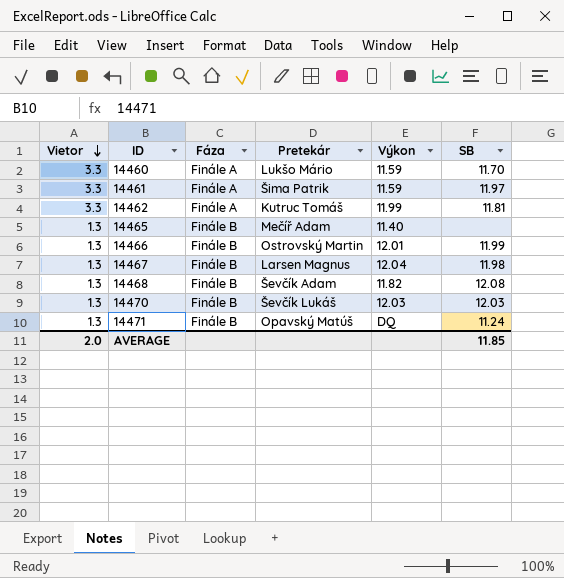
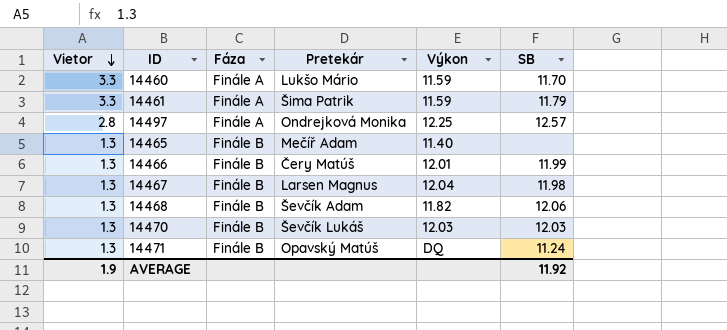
row 14462: 3.3 | Finále A | Kutruc Tomáš | 11.99 | 11.81 -> none
14461 | SB: 11.97 -> 11.79
row 14497: none -> 2.8 | Finále A | Ondrejková Monika | 12.25 | 12.57
14466 | Pretekár: Ostrovský Martin -> Čery Matúš
14468 | SB: 12.08 -> 12.06
AVERAGE | Vietor: 2.0 -> 1.9
AVERAGE | SB: 11.85 -> 11.92

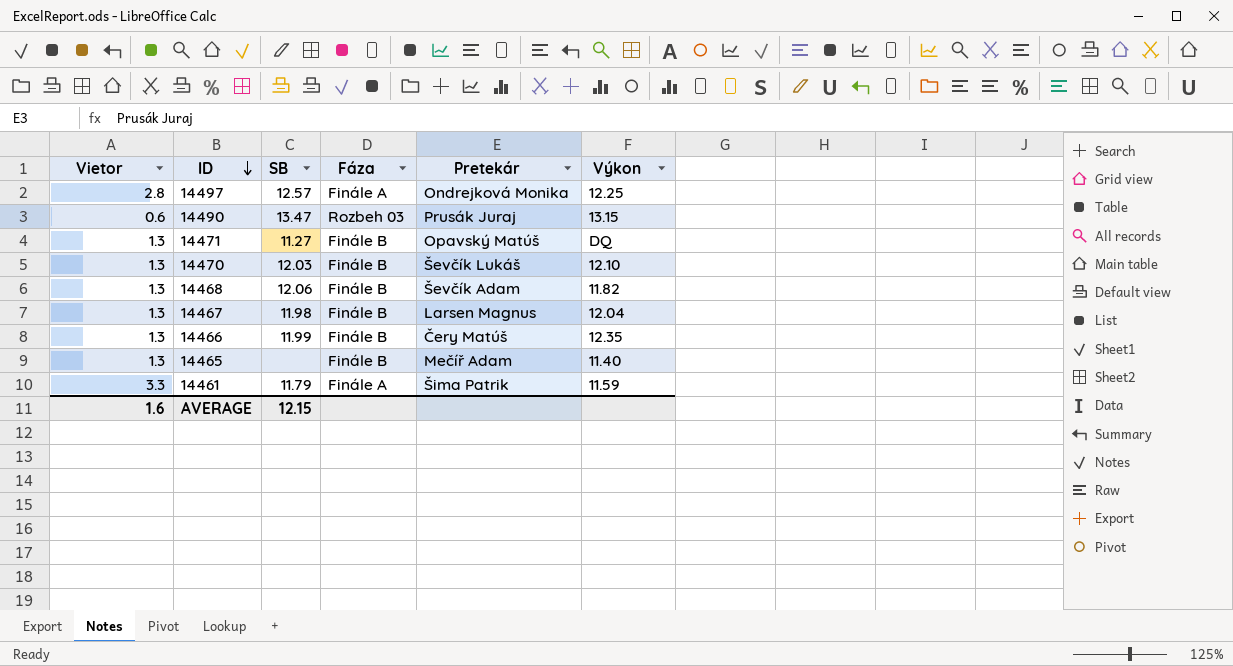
row order: Vietor descending -> ID descending
column SB | position: 6 -> 3
row 14460: 3.3 | Finále A | Lukšo Mário | 11.59 | 11.70 -> none
row 14490: none -> 0.6 | 13.47 | Rozbeh 03 | Prusák Juraj | 13.15
14471 | SB: 11.24 -> 11.27
14470 | Výkon: 12.03 -> 12.10
14466 | Výkon: 12.01 -> 12.35
AVERAGE | Vietor: 1.9 -> 1.6
AVERAGE | SB: 11.92 -> 12.15

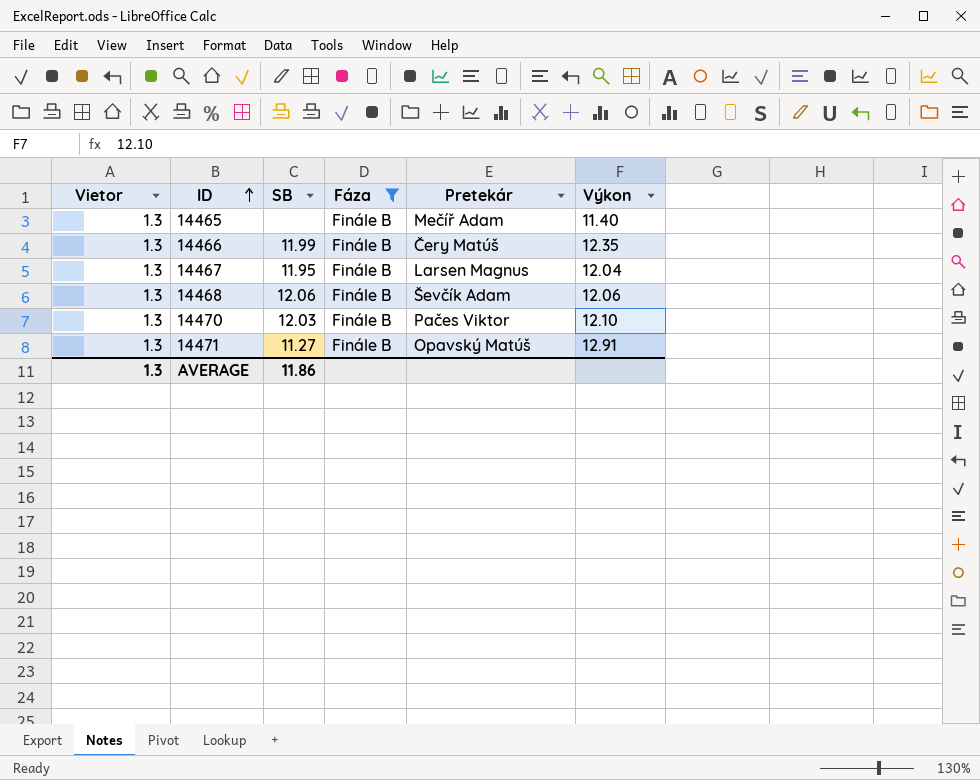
filter: none -> Fáza = Finále B
row order: ID descending -> ID ascending
14467 | SB: 11.98 -> 11.95
14468 | Výkon: 11.82 -> 12.06
14470 | Pretekár: Ševčík Lukáš -> Pačes Viktor
14471 | Výkon: DQ -> 12.91
AVERAGE | Vietor: 1.6 -> 1.3
AVERAGE | SB: 12.15 -> 11.86

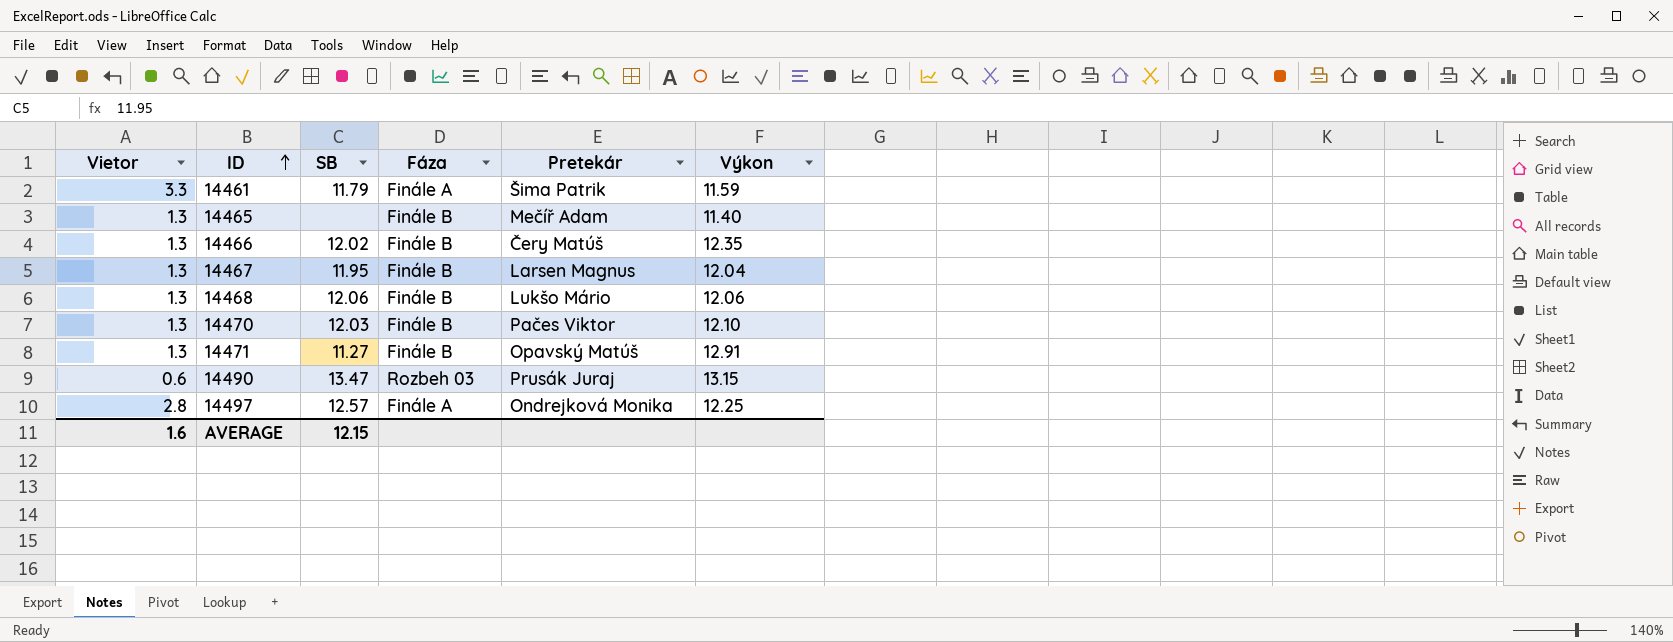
filter: Fáza = Finále B -> none
14466 | SB: 11.99 -> 12.02
14468 | Pretekár: Ševčík Adam -> Lukšo Mário
AVERAGE | Vietor: 1.3 -> 1.6
AVERAGE | SB: 11.86 -> 12.15

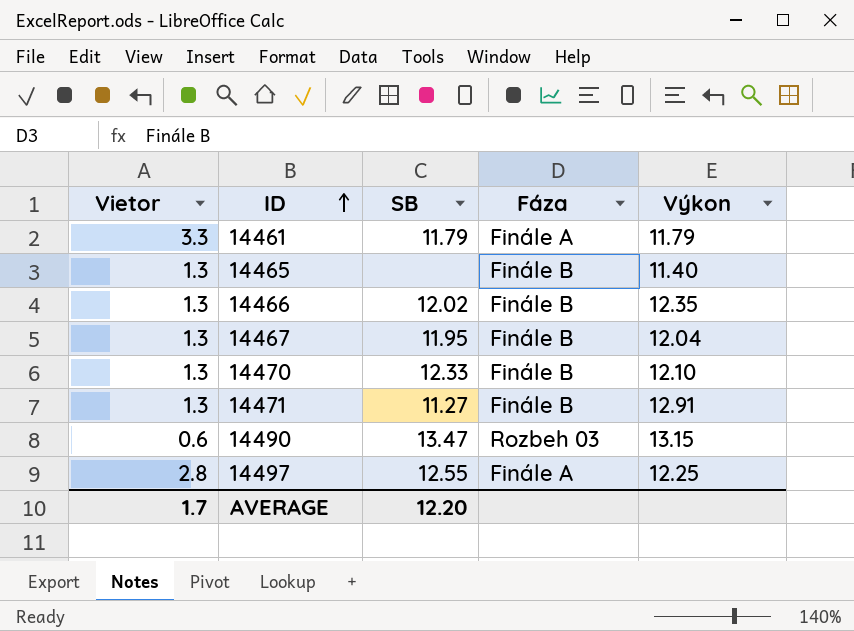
column Pretekár | position: 5 -> none
row 14468: 1.3 | 12.06 | Finále B | Lukšo Mário | 12.06 -> none
14461 | Výkon: 11.59 -> 11.79
14470 | SB: 12.03 -> 12.33
14497 | SB: 12.57 -> 12.55
AVERAGE | Vietor: 1.6 -> 1.7
AVERAGE | SB: 12.15 -> 12.20

